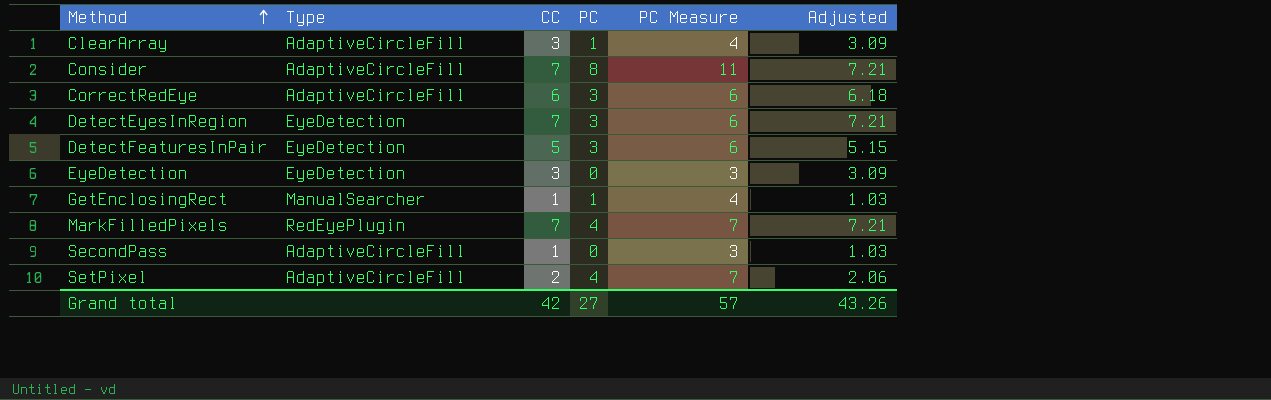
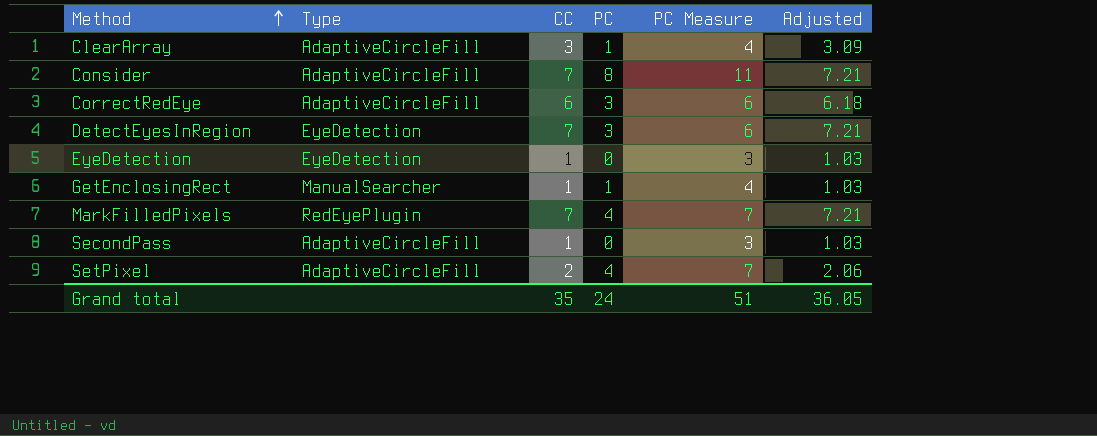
row DetectFeaturesInPair: EyeDetection | 5 | 3 | 6 | 5.15 -> none
EyeDetection | CC: 3 -> 1
EyeDetection | Adjusted: 3.09 -> 1.03
Grand total | CC: 42 -> 35
Grand total | PC: 27 -> 24
Grand total | PC Measure: 57 -> 51
Grand total | Adjusted: 43.26 -> 36.05

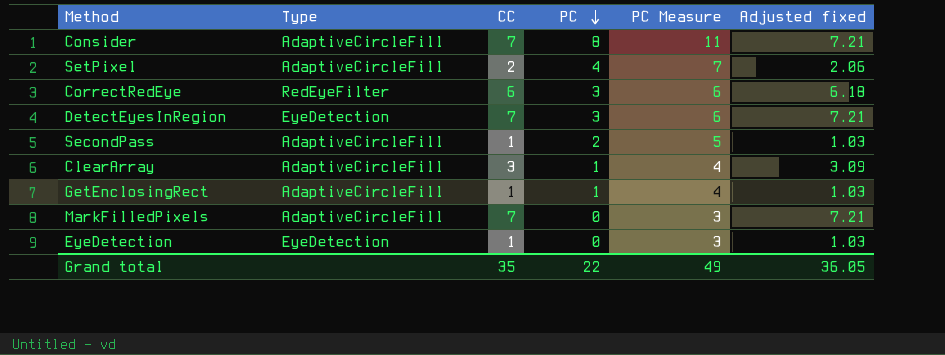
row order: Method ascending -> PC descending
column name: Adjusted -> Adjusted fixed
CorrectRedEye | Type: AdaptiveCircleFill -> RedEyeFilter
SecondPass | PC: 0 -> 2
SecondPass | PC Measure: 3 -> 5
GetEnclosingRect | Type: ManualSearcher -> AdaptiveCircleFill
MarkFilledPixels | Type: RedEyePlugin -> AdaptiveCircleFill
MarkFilledPixels | PC: 4 -> 0
MarkFilledPixels | PC Measure: 7 -> 3
Grand total | PC: 24 -> 22
Grand total | PC Measure: 51 -> 49

